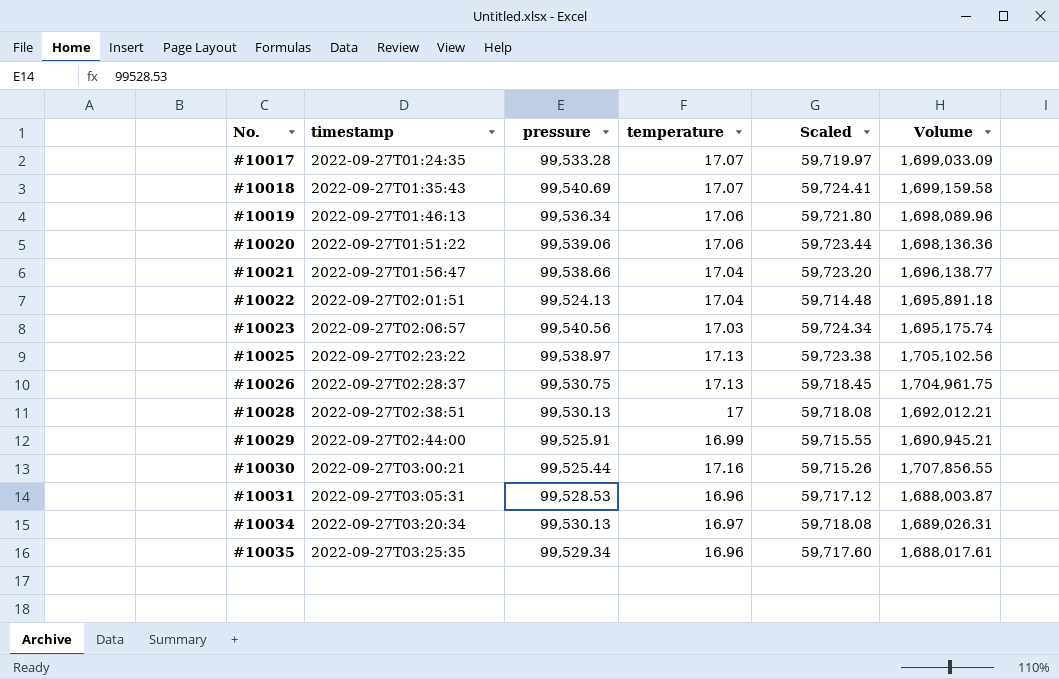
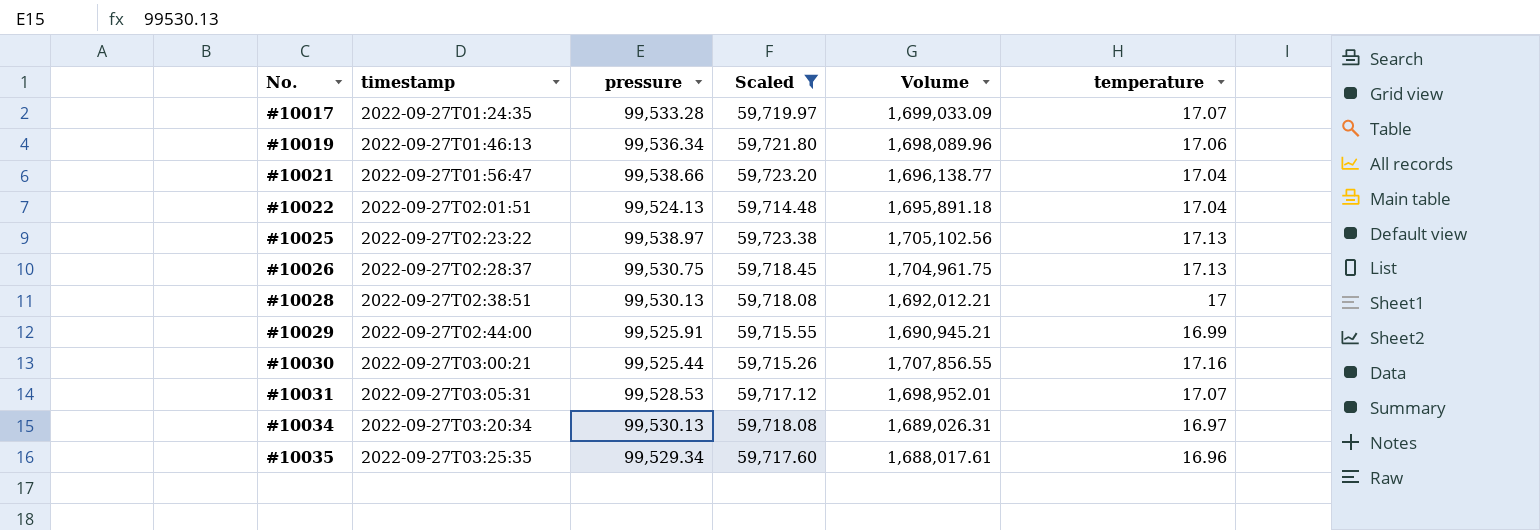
filter: none -> Scaled <= 59,723.38
column temperature | position: 4 -> 6
#10031 | Volume: 1,688,003.87 -> 1,698,952.01
#10031 | temperature: 16.96 -> 17.07

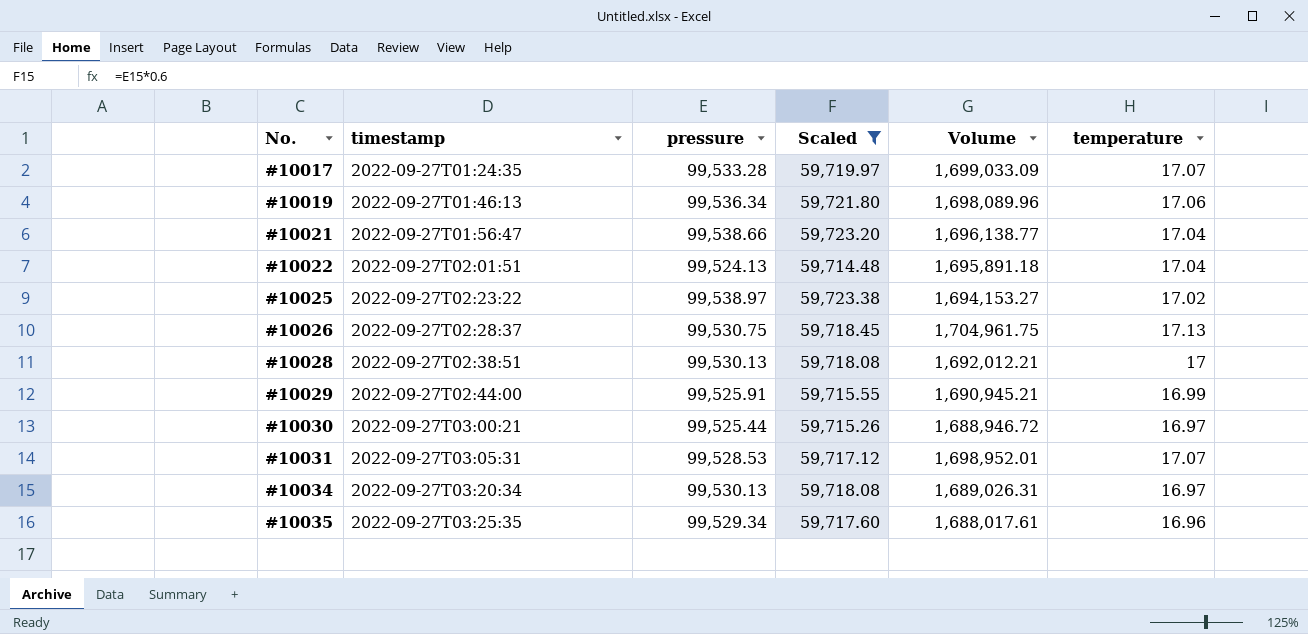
#10025 | Volume: 1,705,102.56 -> 1,694,153.27
#10025 | temperature: 17.13 -> 17.02
#10030 | Volume: 1,707,856.55 -> 1,688,946.72
#10030 | temperature: 17.16 -> 16.97

